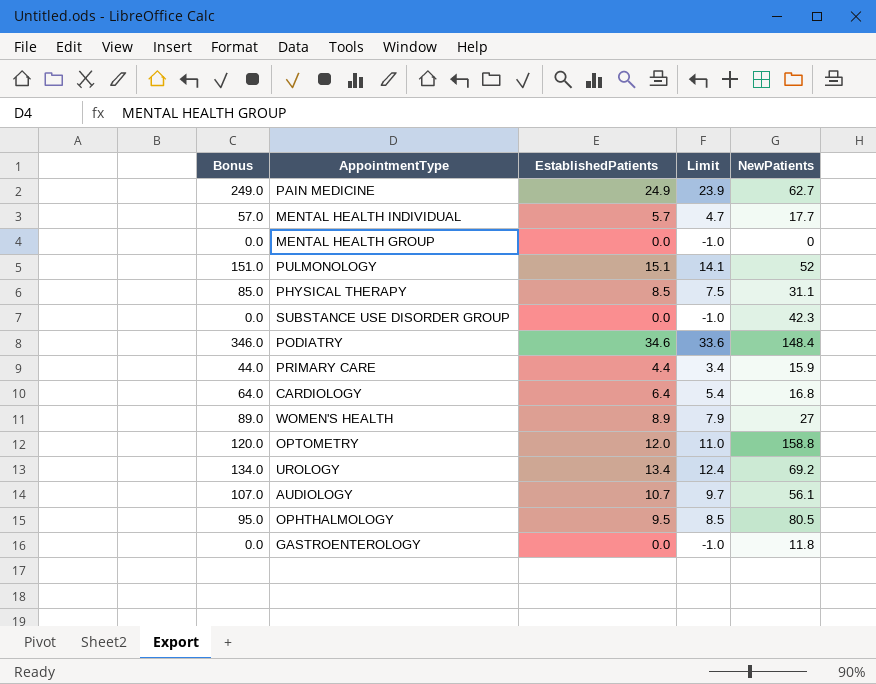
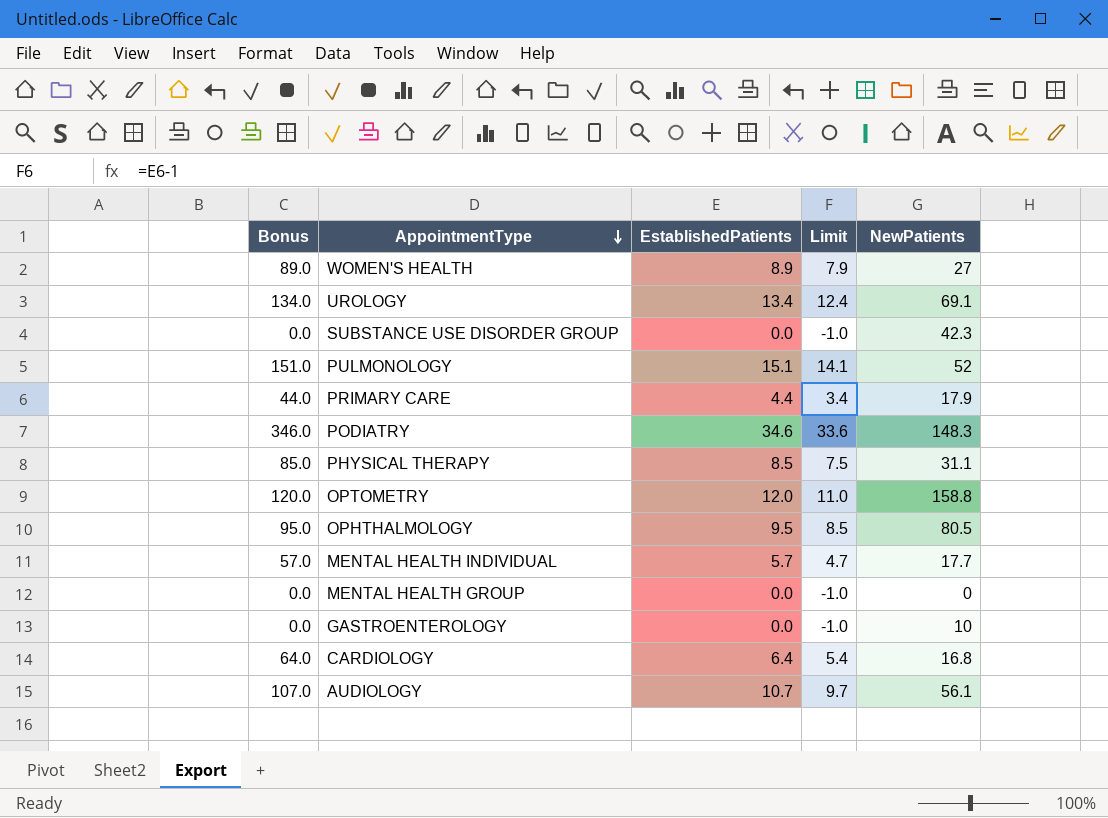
row order: none -> AppointmentType descending
row PAIN MEDICINE: 249.0 | 24.9 | 23.9 | 62.7 -> none
UROLOGY | NewPatients: 69.2 -> 69.1
PRIMARY CARE | NewPatients: 15.9 -> 17.9
PODIATRY | NewPatients: 148.4 -> 148.3
GASTROENTEROLOGY | NewPatients: 11.8 -> 10

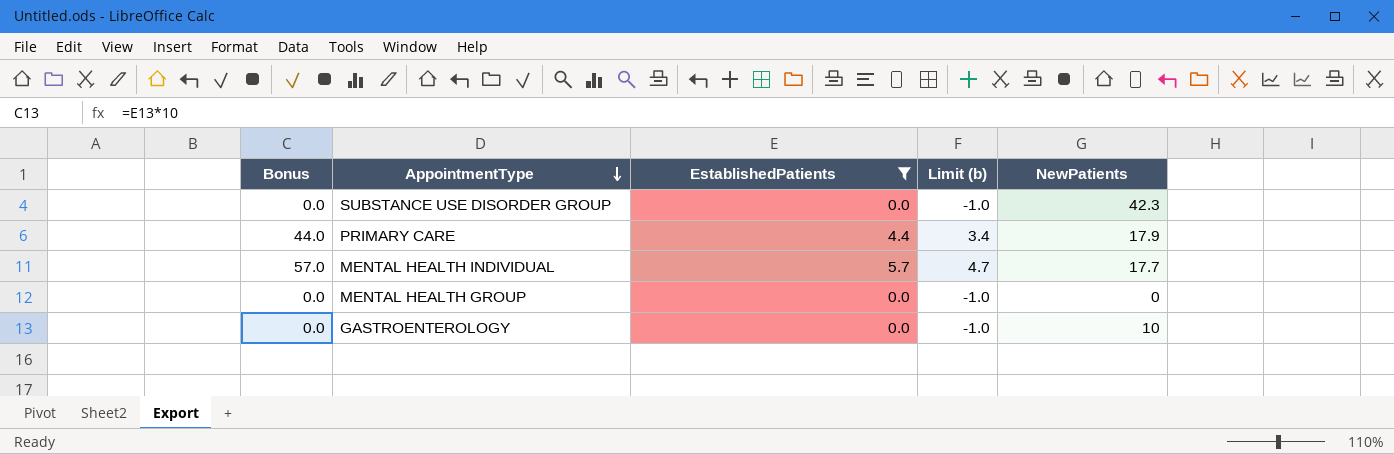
filter: none -> EstablishedPatients <= 5.7
column name: Limit -> Limit (b)

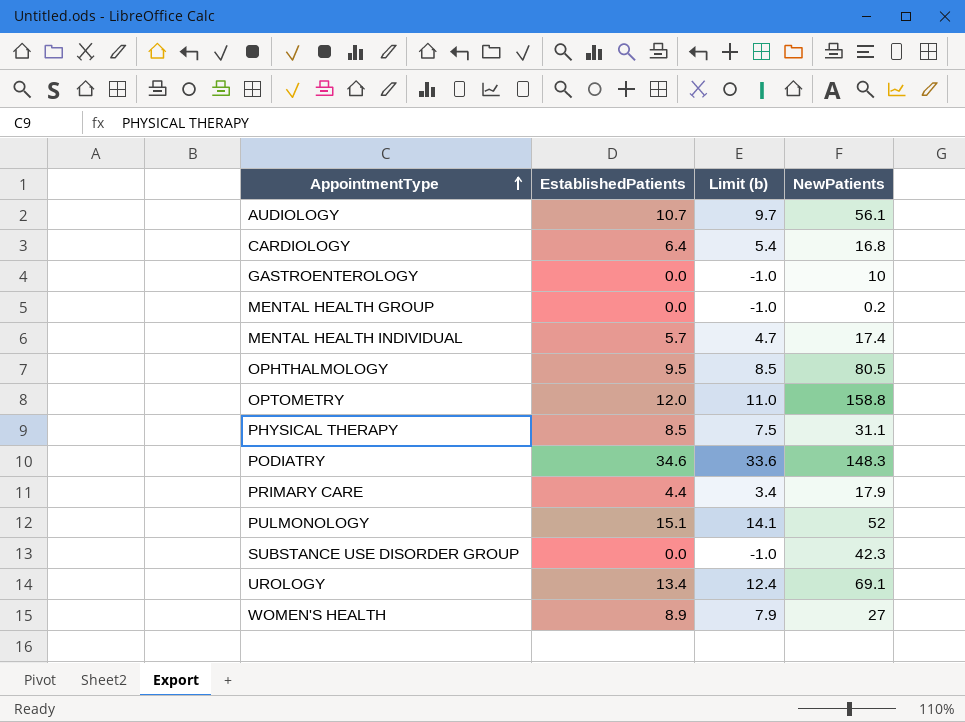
filter: EstablishedPatients <= 5.7 -> none
row order: AppointmentType descending -> AppointmentType ascending
column Bonus | formula: [EstablishedPatients] * 10 -> none
MENTAL HEALTH GROUP | NewPatients: 0 -> 0.2
MENTAL HEALTH INDIVIDUAL | NewPatients: 17.7 -> 17.4

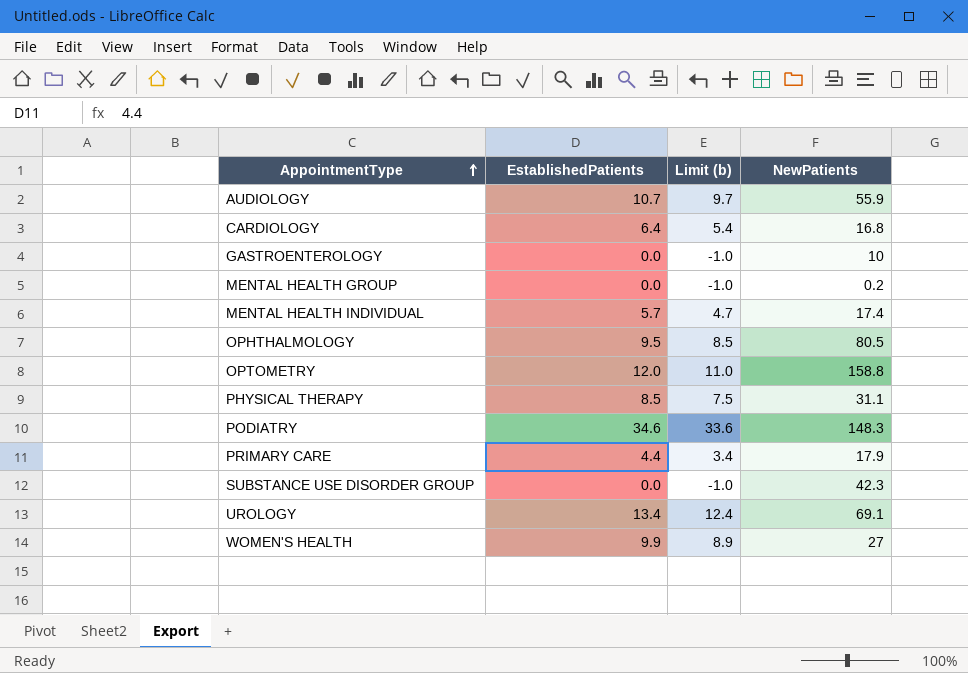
row PULMONOLOGY: 15.1 | 14.1 | 52 -> none
AUDIOLOGY | NewPatients: 56.1 -> 55.9
WOMEN'S HEALTH | EstablishedPatients: 8.9 -> 9.9
WOMEN'S HEALTH | Limit (b): 7.9 -> 8.9

